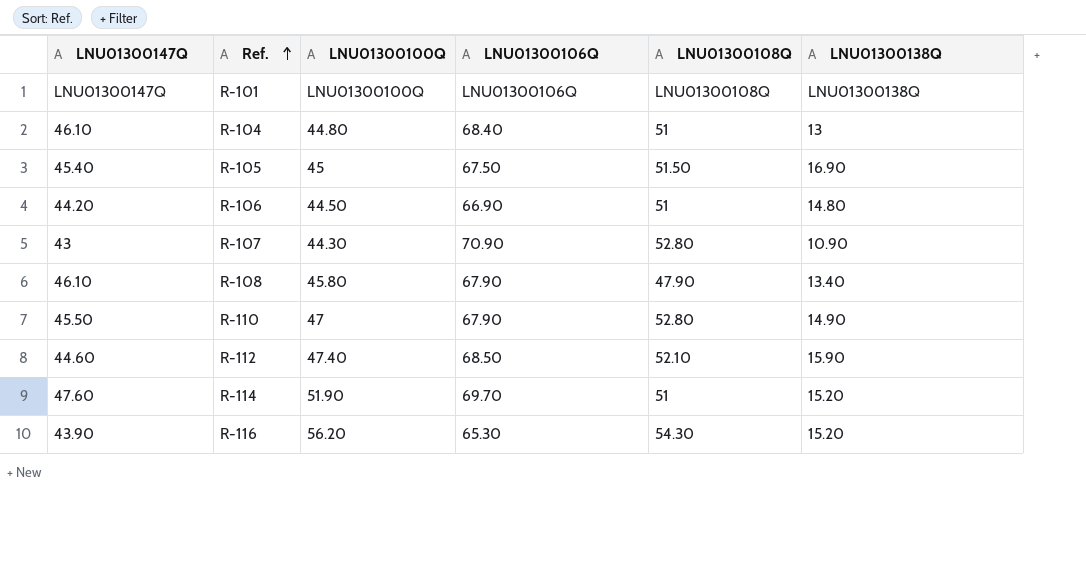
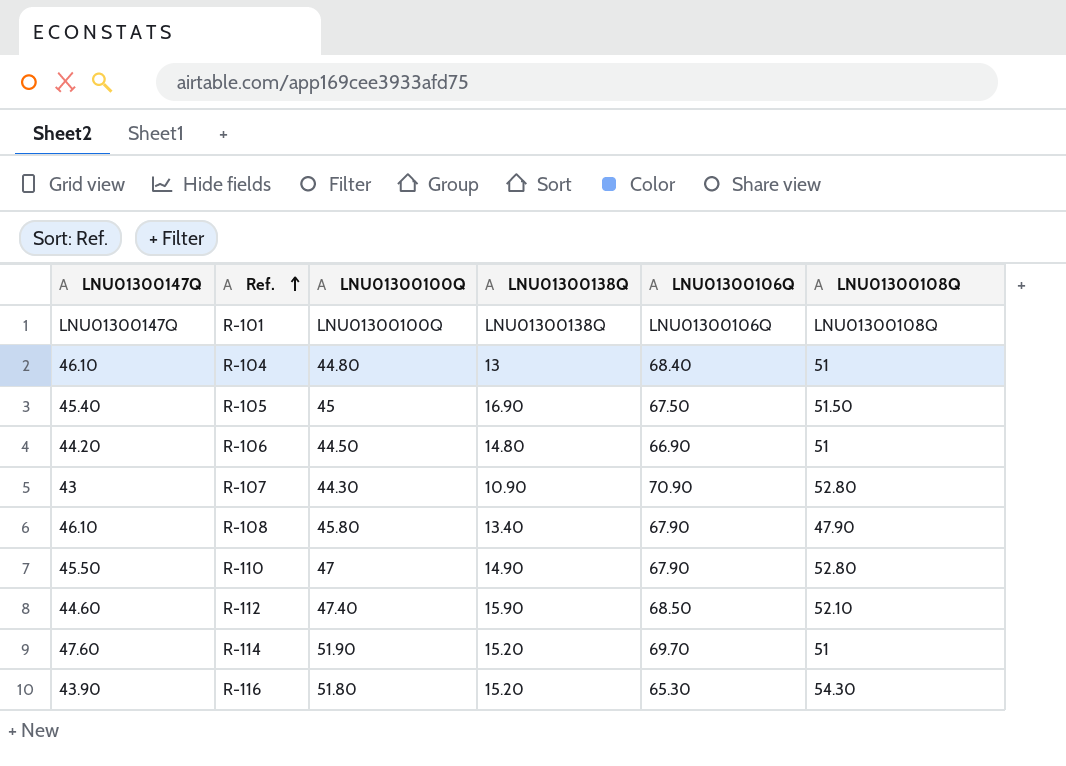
column LNU01300138Q | position: 6 -> 4
R-116 | LNU01300100Q: 56.20 -> 51.80

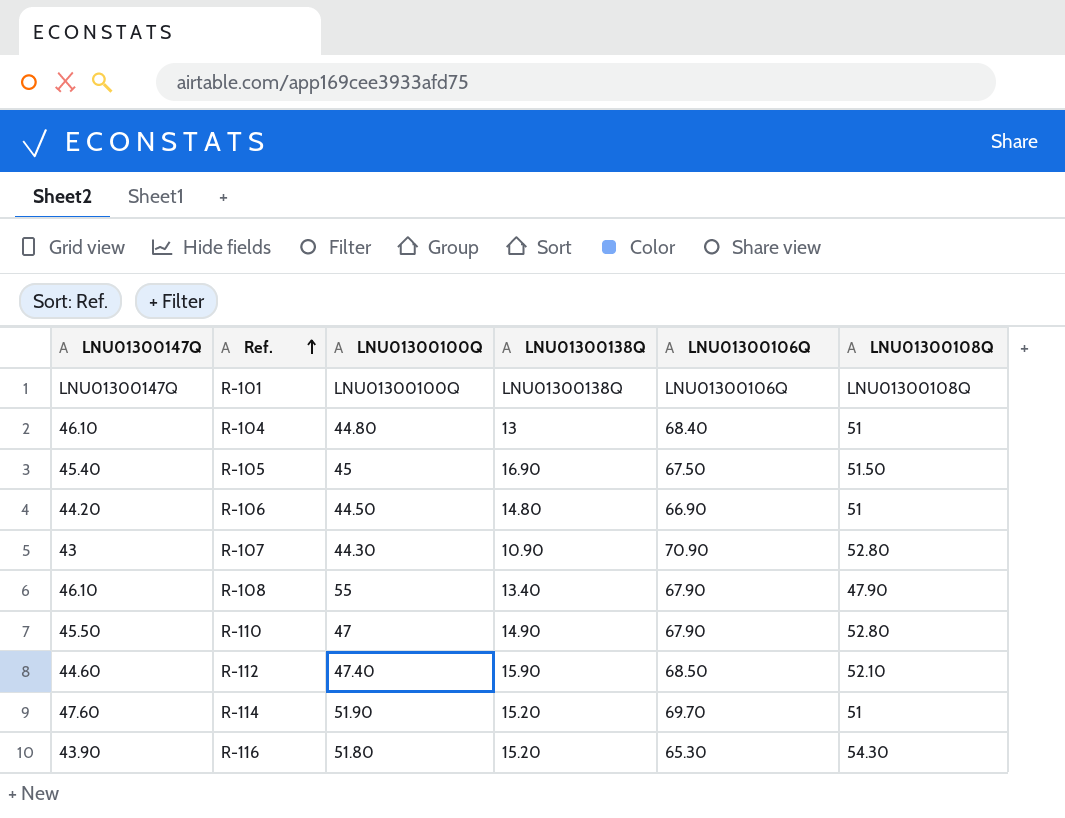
R-108 | LNU01300100Q: 45.80 -> 55

